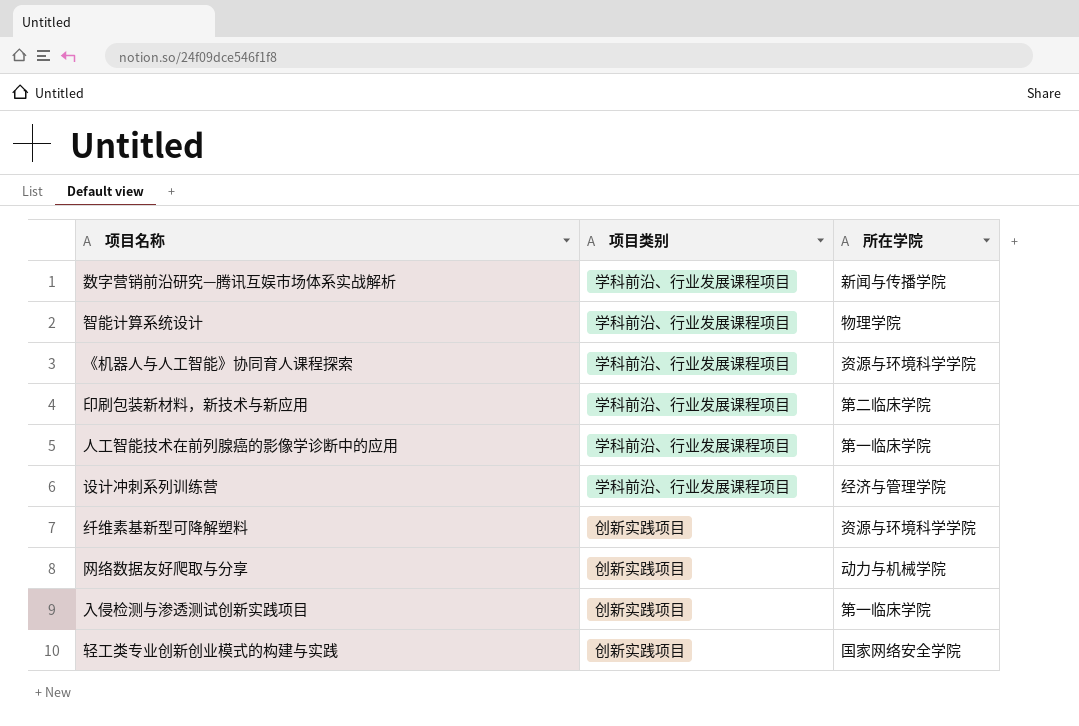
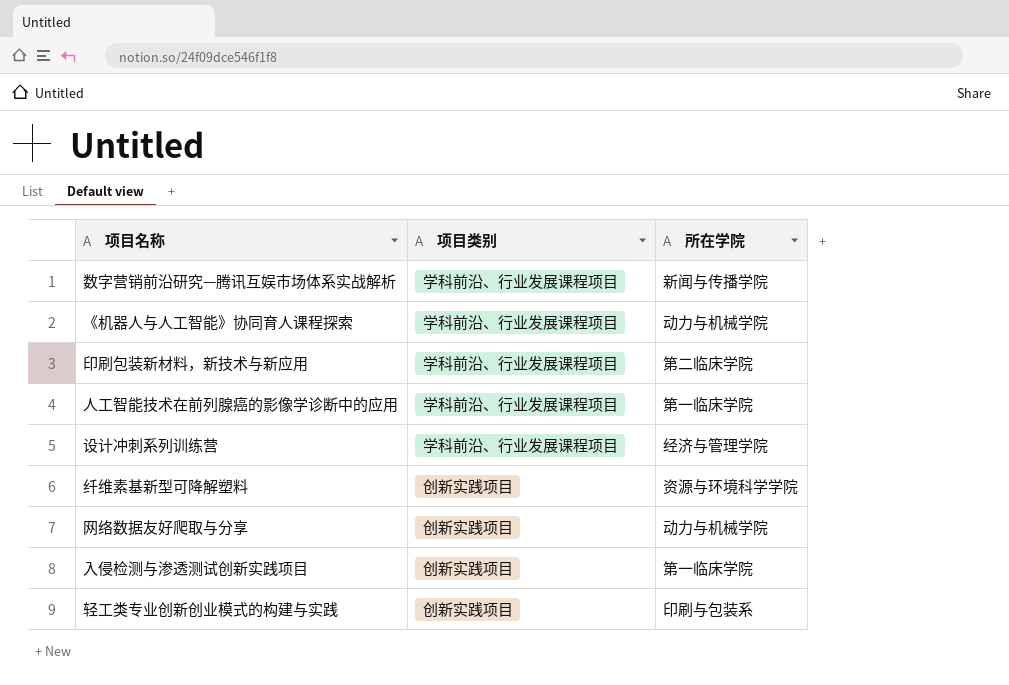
row 智能计算系统设计: 学科前沿、行业发展课程项目 | 物理学院 -> none
《机器人与人工智能》协同育人课程探索 | 所在学院: 资源与环境科学学院 -> 动力与机械学院
轻工类专业创新创业模式的构建与实践 | 所在学院: 国家网络安全学院 -> 印刷与包装系

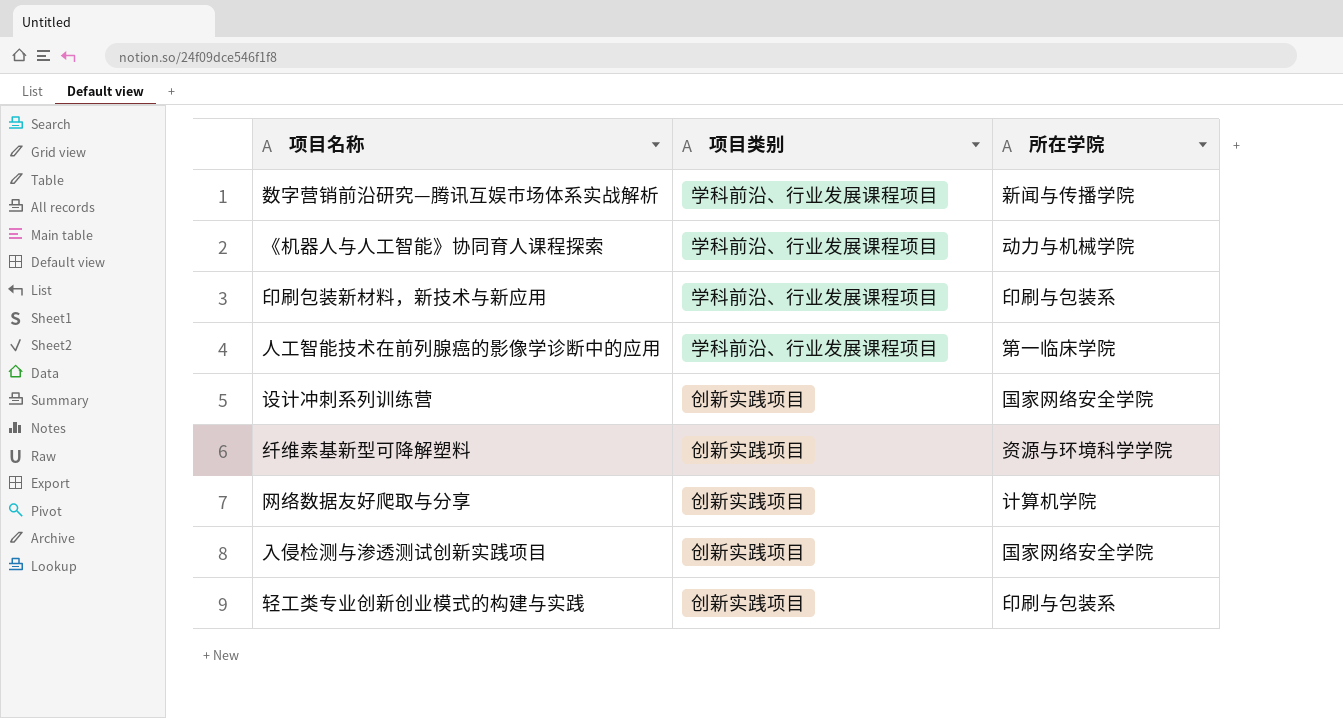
印刷包装新材料，新技术与新应用 | 所在学院: 第二临床学院 -> 印刷与包装系
设计冲刺系列训练营 | 项目类别: 学科前沿、行业发展课程项目 -> 创新实践项目
设计冲刺系列训练营 | 所在学院: 经济与管理学院 -> 国家网络安全学院
网络数据友好爬取与分享 | 所在学院: 动力与机械学院 -> 计算机学院
入侵检测与渗透测试创新实践项目 | 所在学院: 第一临床学院 -> 国家网络安全学院

